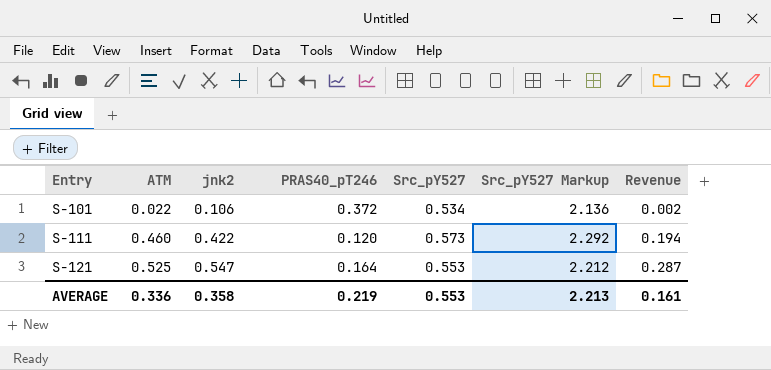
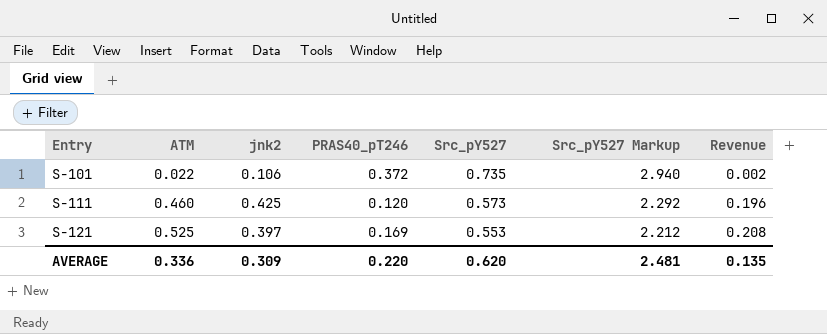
S-101 | Src_pY527: 0.534 -> 0.735
S-101 | Src_pY527 Markup: 2.136 -> 2.940
S-111 | jnk2: 0.422 -> 0.425
S-111 | Revenue: 0.194 -> 0.196
S-121 | jnk2: 0.547 -> 0.397
S-121 | PRAS40_pT246: 0.164 -> 0.169
S-121 | Revenue: 0.287 -> 0.208
AVERAGE | jnk2: 0.358 -> 0.309
AVERAGE | PRAS40_pT246: 0.219 -> 0.220
AVERAGE | Src_pY527: 0.553 -> 0.620
AVERAGE | Src_pY527 Markup: 2.213 -> 2.481
AVERAGE | Revenue: 0.161 -> 0.135

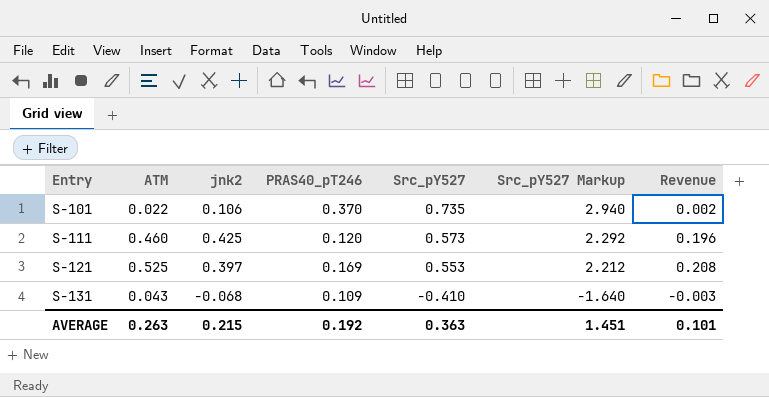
S-101 | PRAS40_pT246: 0.372 -> 0.370
row S-131: none -> 0.043 | -0.068 | 0.109 | -0.410 | -1.640 | -0.003
AVERAGE | ATM: 0.336 -> 0.263
AVERAGE | jnk2: 0.309 -> 0.215
AVERAGE | PRAS40_pT246: 0.220 -> 0.192
AVERAGE | Src_pY527: 0.620 -> 0.363
AVERAGE | Src_pY527 Markup: 2.481 -> 1.451
AVERAGE | Revenue: 0.135 -> 0.101

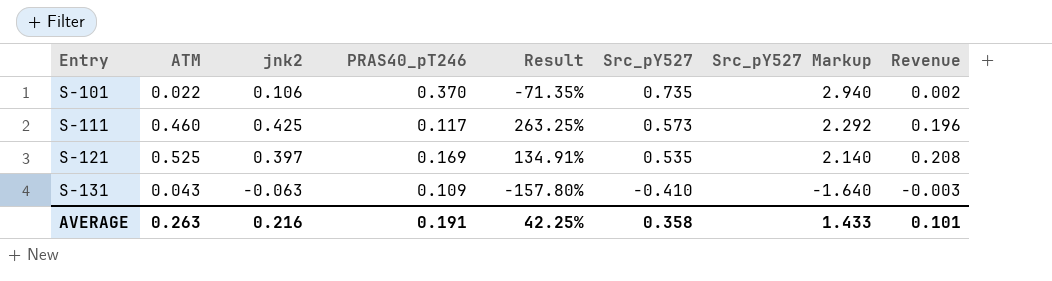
column Result | formula: none -> ([jnk2] - [PRAS40_pT246]) / [PRAS40_pT246]
S-111 | PRAS40_pT246: 0.120 -> 0.117
S-121 | Src_pY527: 0.553 -> 0.535
S-121 | Src_pY527 Markup: 2.212 -> 2.140
S-131 | jnk2: -0.068 -> -0.063
AVERAGE | jnk2: 0.215 -> 0.216
AVERAGE | PRAS40_pT246: 0.192 -> 0.191
AVERAGE | Src_pY527: 0.363 -> 0.358
AVERAGE | Src_pY527 Markup: 1.451 -> 1.433

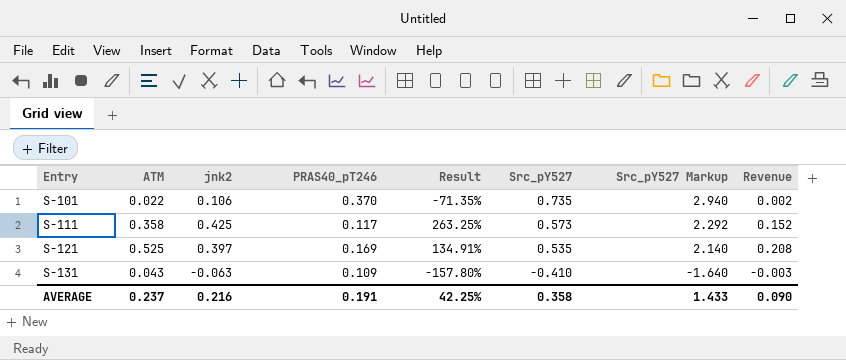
S-111 | ATM: 0.460 -> 0.358
S-111 | Revenue: 0.196 -> 0.152
AVERAGE | ATM: 0.263 -> 0.237
AVERAGE | Revenue: 0.101 -> 0.090

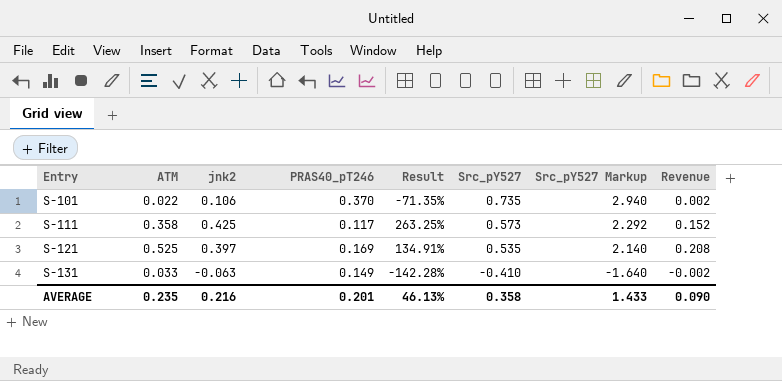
S-131 | ATM: 0.043 -> 0.033
S-131 | PRAS40_pT246: 0.109 -> 0.149
S-131 | Result: -157.80% -> -142.28%
S-131 | Revenue: -0.003 -> -0.002
AVERAGE | ATM: 0.237 -> 0.235
AVERAGE | PRAS40_pT246: 0.191 -> 0.201
AVERAGE | Result: 42.25% -> 46.13%

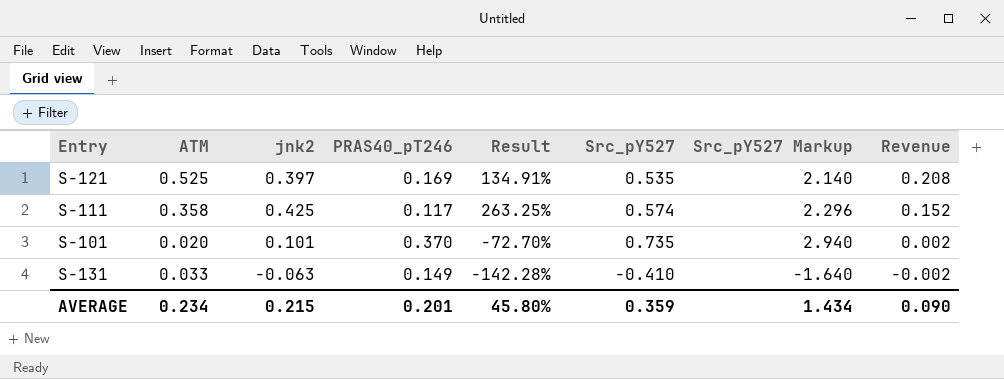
row order: Entry ascending -> Revenue descending
S-111 | Src_pY527: 0.573 -> 0.574
S-111 | Src_pY527 Markup: 2.292 -> 2.296
S-101 | ATM: 0.022 -> 0.020
S-101 | jnk2: 0.106 -> 0.101
S-101 | Result: -71.35% -> -72.70%
AVERAGE | ATM: 0.235 -> 0.234
AVERAGE | jnk2: 0.216 -> 0.215
AVERAGE | Result: 46.13% -> 45.80%
AVERAGE | Src_pY527: 0.358 -> 0.359
AVERAGE | Src_pY527 Markup: 1.433 -> 1.434

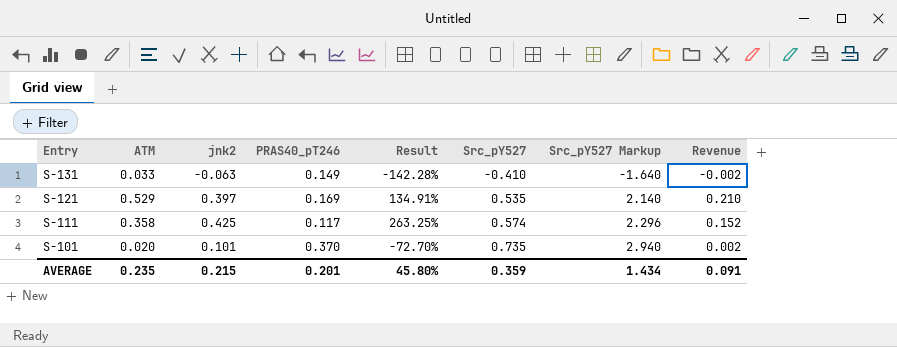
row order: Revenue descending -> Entry descending
S-121 | ATM: 0.525 -> 0.529
S-121 | Revenue: 0.208 -> 0.210
AVERAGE | ATM: 0.234 -> 0.235
AVERAGE | Revenue: 0.090 -> 0.091

